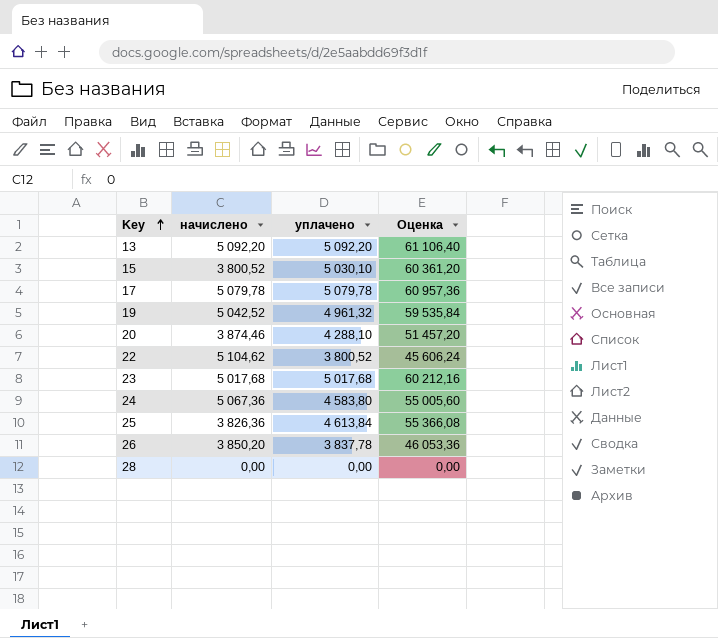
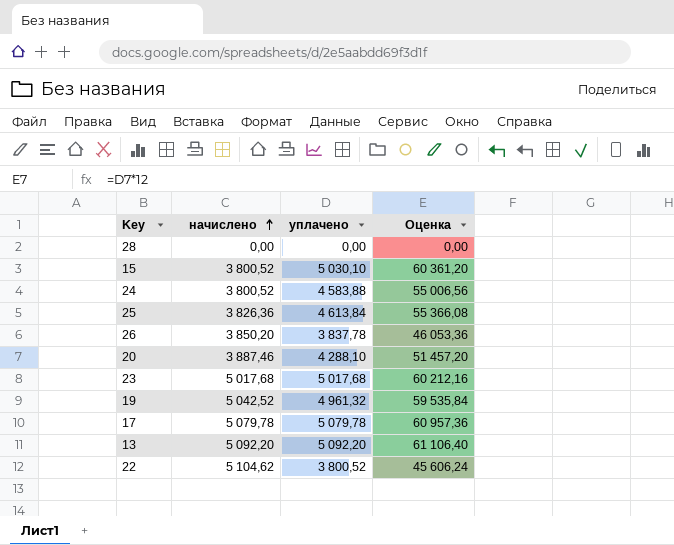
row order: Key ascending -> начислено ascending
24 | начислено: 5 067,36 -> 3 800,52
24 | уплачено: 4 583,80 -> 4 583,88
24 | Оценка: 55 005,60 -> 55 006,56
20 | начислено: 3 874,46 -> 3 887,46

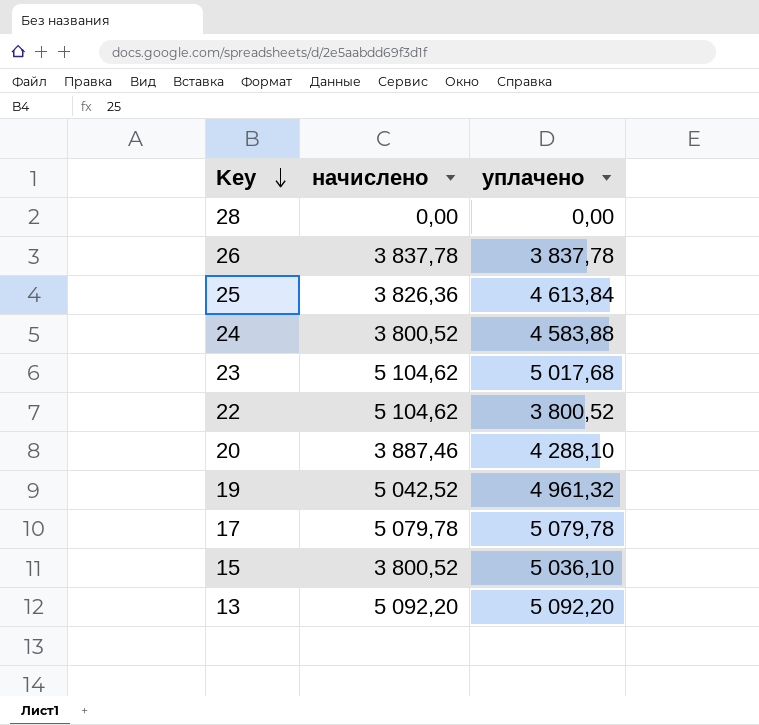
row order: начислено ascending -> Key descending
column Оценка | formula: [уплачено] * 12 -> none
26 | начислено: 3 850,20 -> 3 837,78
23 | начислено: 5 017,68 -> 5 104,62
15 | уплачено: 5 030,10 -> 5 036,10

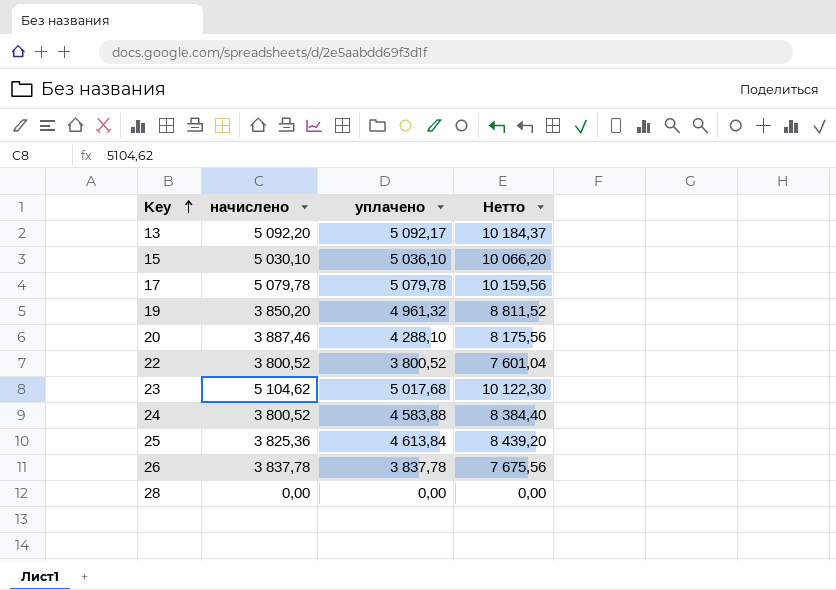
row order: Key descending -> Key ascending
column Нетто | formula: none -> [начислено] + [уплачено]
13 | уплачено: 5 092,20 -> 5 092,17
15 | начислено: 3 800,52 -> 5 030,10
19 | начислено: 5 042,52 -> 3 850,20
22 | начислено: 5 104,62 -> 3 800,52
25 | начислено: 3 826,36 -> 3 825,36

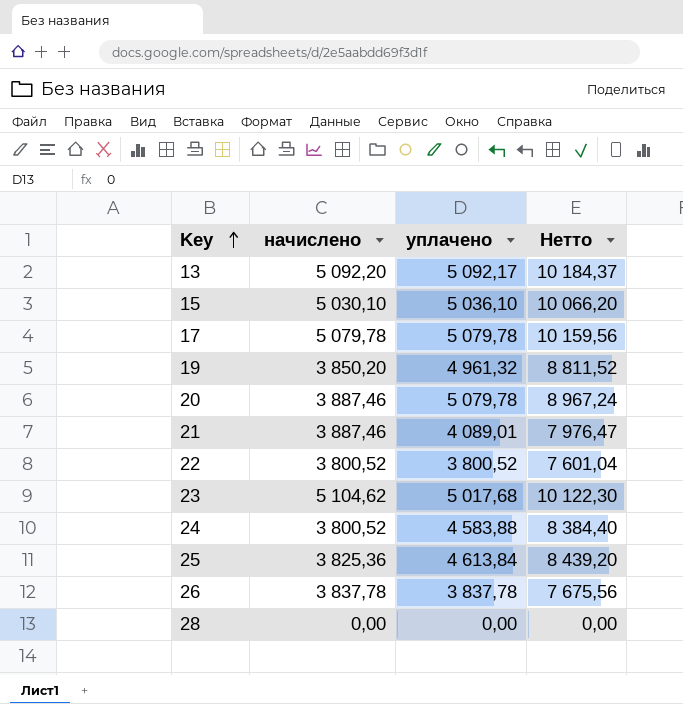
20 | уплачено: 4 288,10 -> 5 079,78
20 | Нетто: 8 175,56 -> 8 967,24
row 21: none -> 3 887,46 | 4 089,01 | 7 976,47

